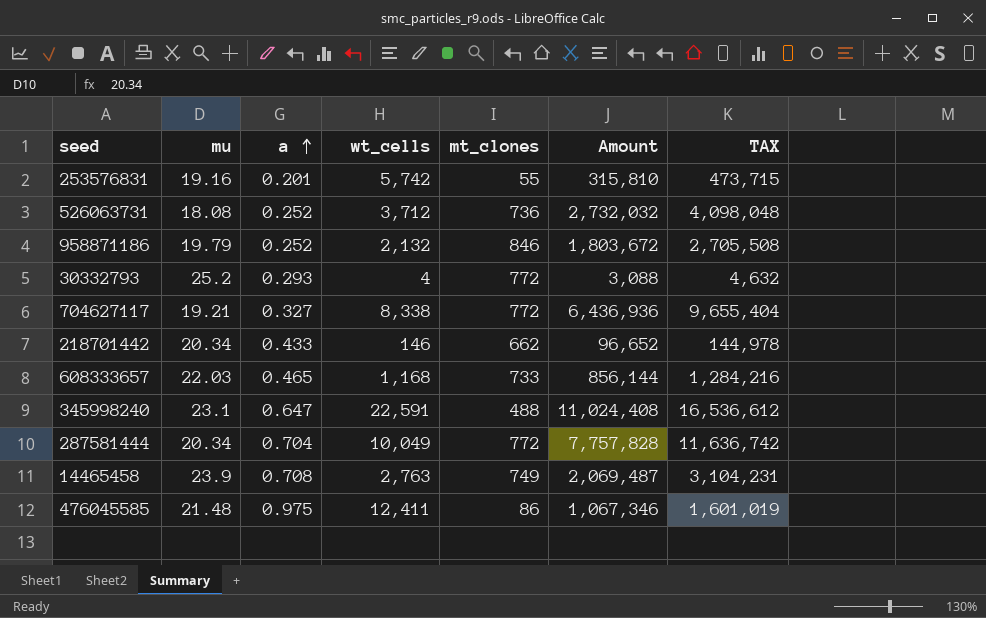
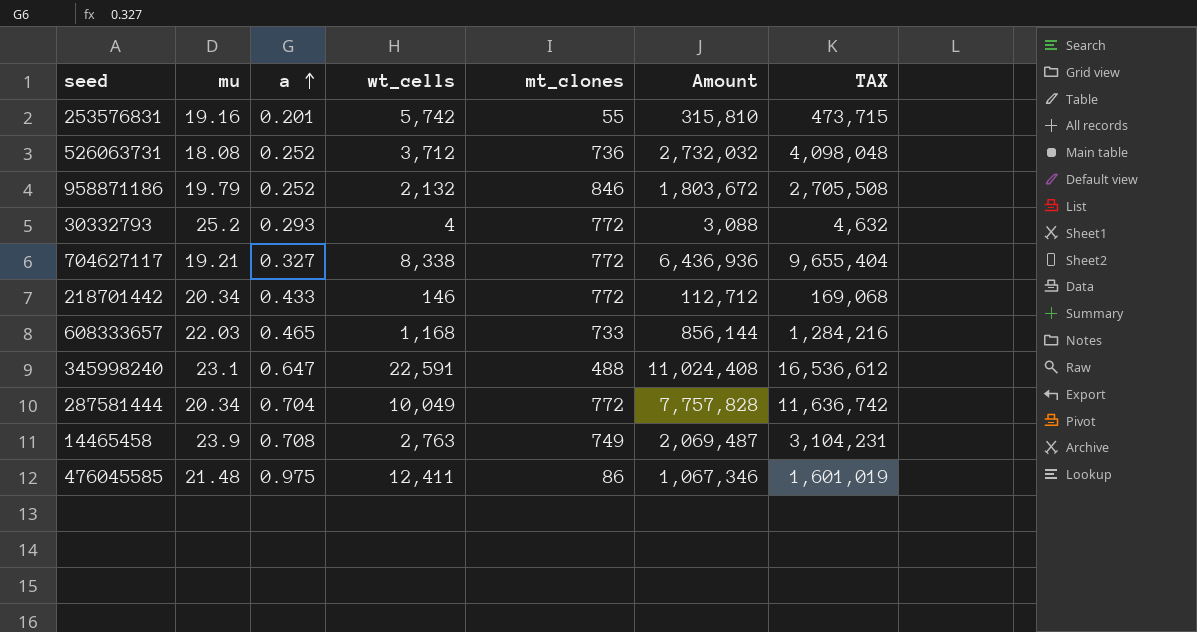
218701442 | mt_clones: 662 -> 772
218701442 | Amount: 96,652 -> 112,712
218701442 | TAX: 144,978 -> 169,068

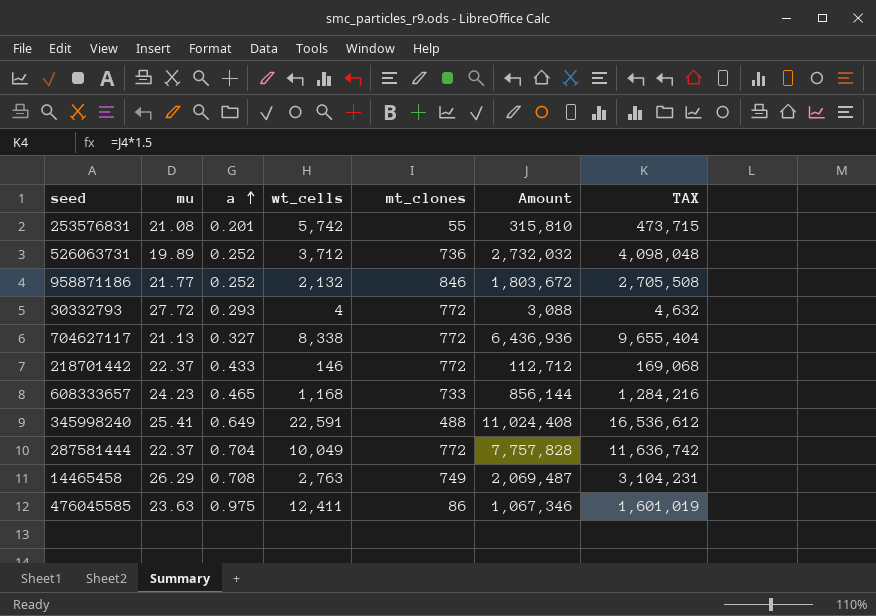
253576831 | mu: 19.16 -> 21.08
526063731 | mu: 18.08 -> 19.89
958871186 | mu: 19.79 -> 21.77
30332793 | mu: 25.2 -> 27.72
704627117 | mu: 19.21 -> 21.13
218701442 | mu: 20.34 -> 22.37
608333657 | mu: 22.03 -> 24.23
345998240 | mu: 23.1 -> 25.41
345998240 | a: 0.647 -> 0.649
287581444 | mu: 20.34 -> 22.37
14465458 | mu: 23.9 -> 26.29
476045585 | mu: 21.48 -> 23.63

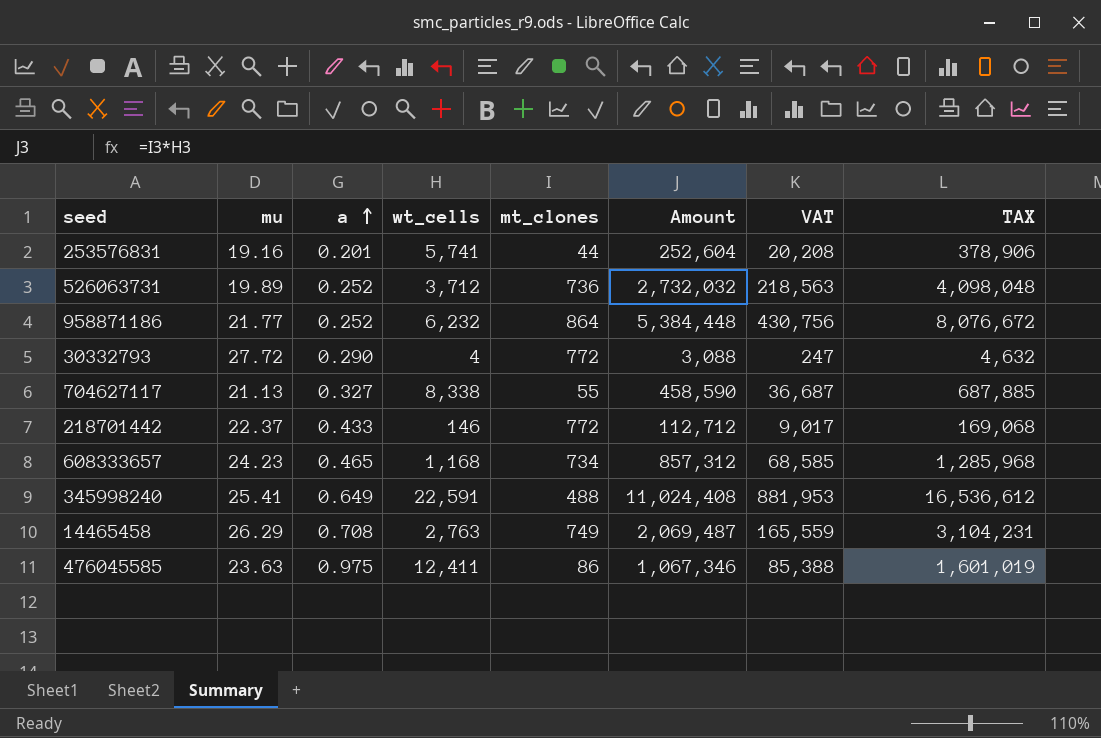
column VAT | formula: none -> [Amount] * 0.08
row 287581444: 22.37 | 0.704 | 10,049 | 772 | 7,757,828 | 11,636,742 -> none
253576831 | mu: 21.08 -> 19.16
253576831 | wt_cells: 5,742 -> 5,741
253576831 | mt_clones: 55 -> 44
253576831 | Amount: 315,810 -> 252,604
253576831 | TAX: 473,715 -> 378,906
958871186 | wt_cells: 2,132 -> 6,232
958871186 | mt_clones: 846 -> 864
958871186 | Amount: 1,803,672 -> 5,384,448
958871186 | TAX: 2,705,508 -> 8,076,672
30332793 | a: 0.293 -> 0.290
704627117 | mt_clones: 772 -> 55
704627117 | Amount: 6,436,936 -> 458,590
704627117 | TAX: 9,655,404 -> 687,885
608333657 | mt_clones: 733 -> 734
608333657 | Amount: 856,144 -> 857,312
608333657 | TAX: 1,284,216 -> 1,285,968

